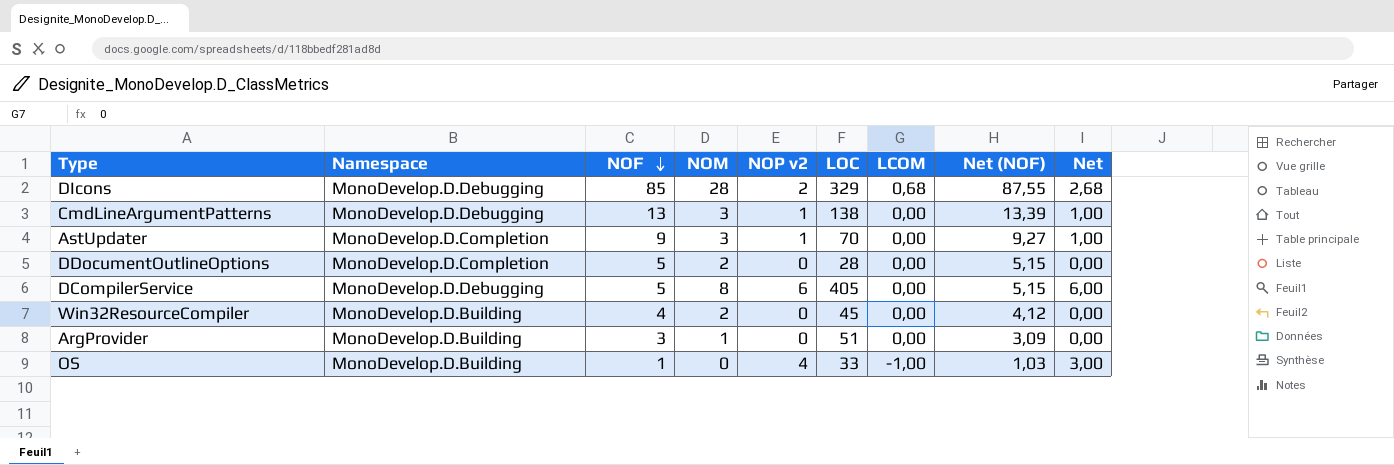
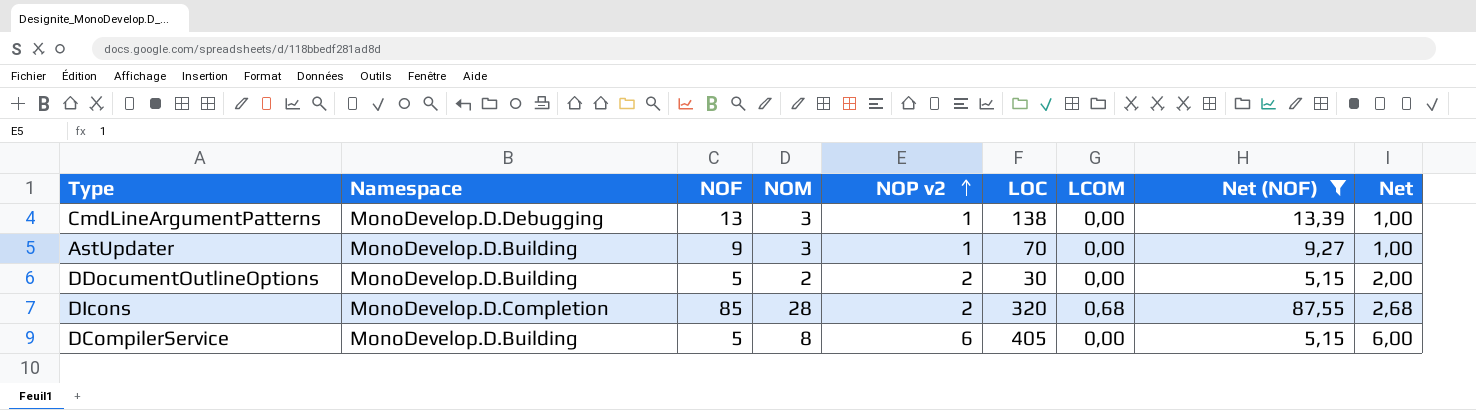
filter: none -> Net (NOF) >= 5,15
row order: NOF descending -> NOP v2 ascending
AstUpdater | Namespace: MonoDevelop.D.Completion -> MonoDevelop.D.Building
DDocumentOutlineOptions | Namespace: MonoDevelop.D.Completion -> MonoDevelop.D.Building
DDocumentOutlineOptions | NOP v2: 0 -> 2
DDocumentOutlineOptions | LOC: 28 -> 30
DDocumentOutlineOptions | Net: 0,00 -> 2,00
DIcons | Namespace: MonoDevelop.D.Debugging -> MonoDevelop.D.Completion
DIcons | LOC: 329 -> 320
DCompilerService | Namespace: MonoDevelop.D.Debugging -> MonoDevelop.D.Building

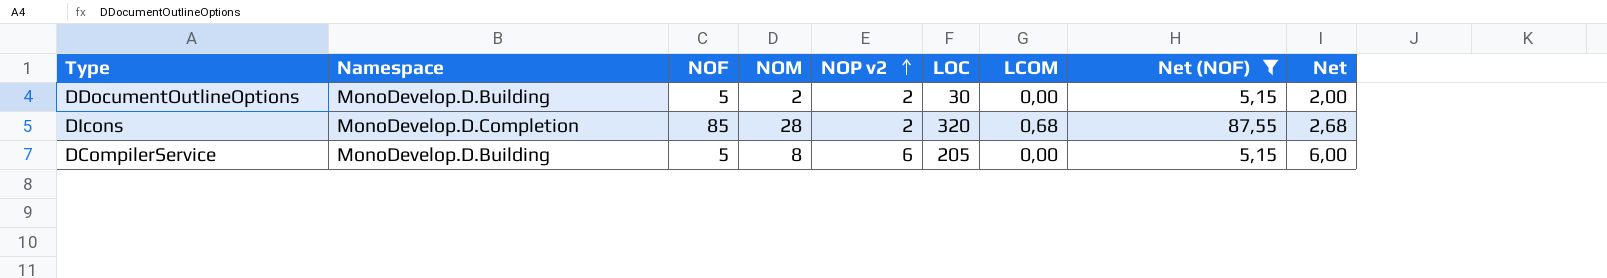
row CmdLineArgumentPatterns: MonoDevelop.D.Debugging | 13 | 3 | 1 | 138 | 0,00 | 13,39 | 1,00 -> none
row AstUpdater: MonoDevelop.D.Building | 9 | 3 | 1 | 70 | 0,00 | 9,27 | 1,00 -> none
DCompilerService | LOC: 405 -> 205

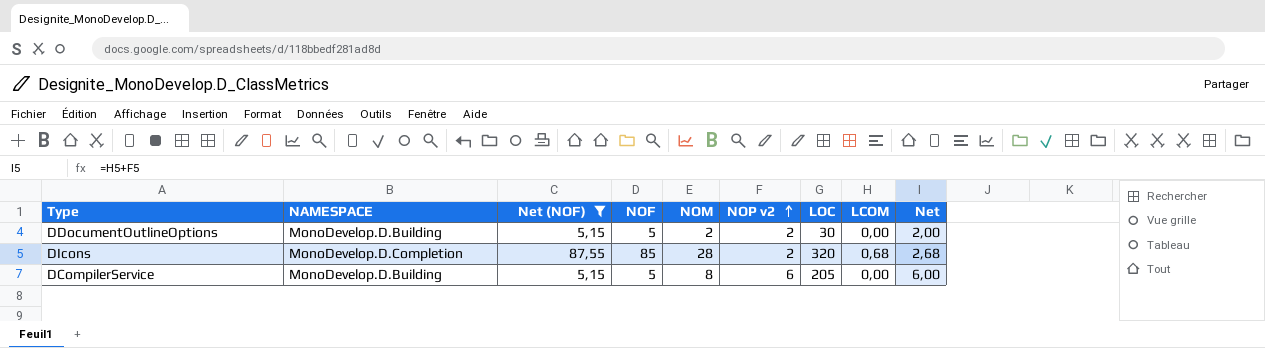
column name: Namespace -> NAMESPACE
column Net (NOF) | position: 8 -> 3

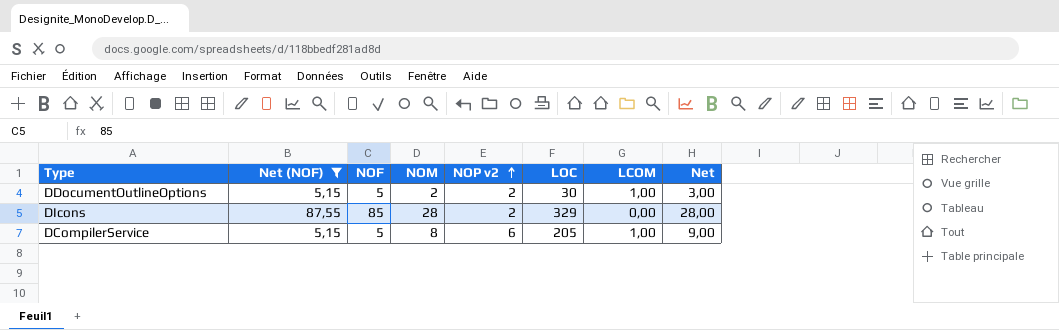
column NAMESPACE | position: 2 -> none
column Net | formula: [NOP v2] + [LCOM] -> [NOM] + [LCOM]
DDocumentOutlineOptions | LCOM: 0,00 -> 1,00
DIcons | LOC: 320 -> 329
DIcons | LCOM: 0,68 -> 0,00
DCompilerService | LCOM: 0,00 -> 1,00

